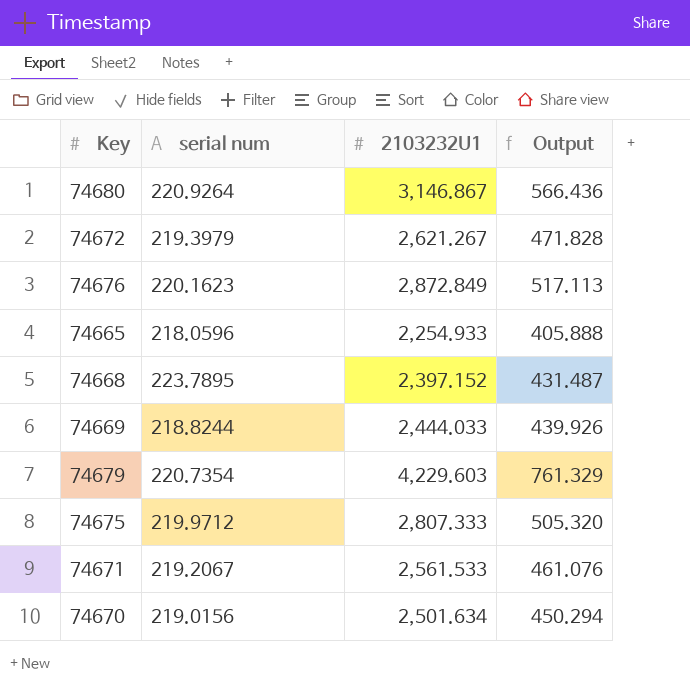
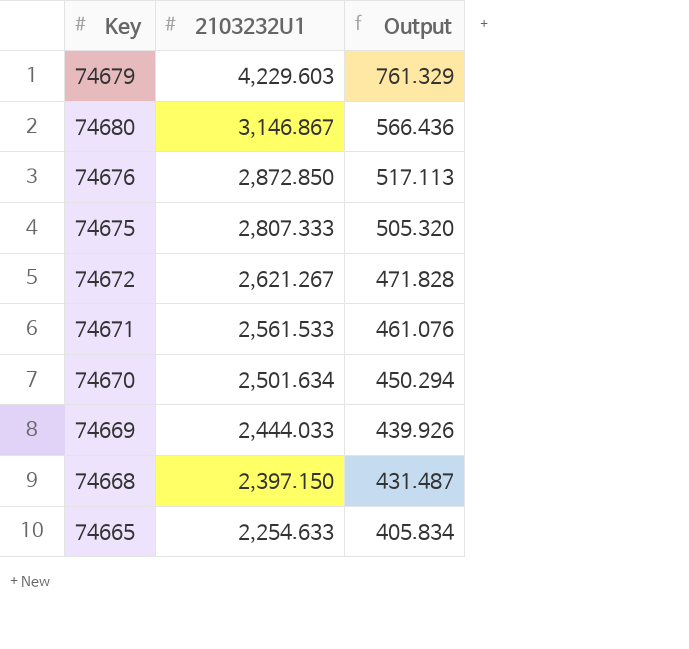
row order: none -> 2103232U1 descending
column serial num | position: 2 -> none
74676 | 2103232U1: 2,872.849 -> 2,872.850
74668 | 2103232U1: 2,397.152 -> 2,397.150
74665 | 2103232U1: 2,254.933 -> 2,254.633
74665 | Output: 405.888 -> 405.834

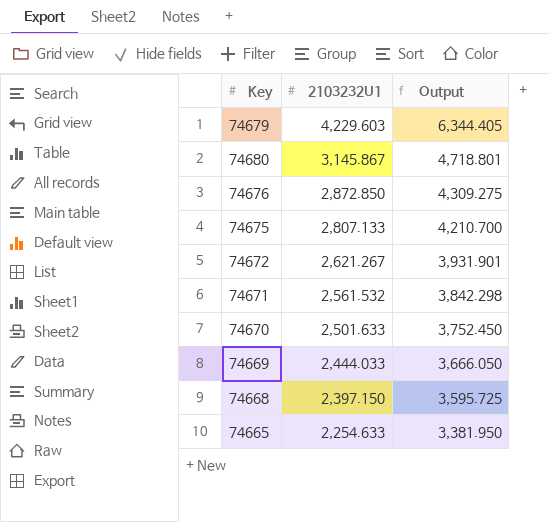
column Output | formula: [2103232U1] * 0.18 -> [2103232U1] * 1.5
74680 | 2103232U1: 3,146.867 -> 3,145.867
74675 | 2103232U1: 2,807.333 -> 2,807.133
74671 | 2103232U1: 2,561.533 -> 2,561.532
74670 | 2103232U1: 2,501.634 -> 2,501.633

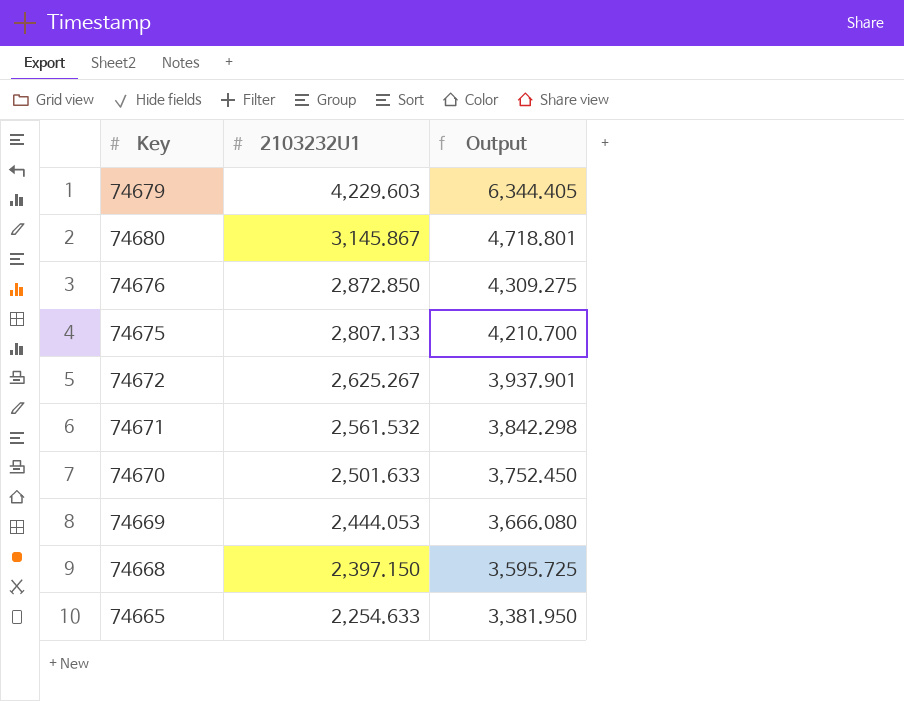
74672 | 2103232U1: 2,621.267 -> 2,625.267
74672 | Output: 3,931.901 -> 3,937.901
74669 | 2103232U1: 2,444.033 -> 2,444.053
74669 | Output: 3,666.050 -> 3,666.080

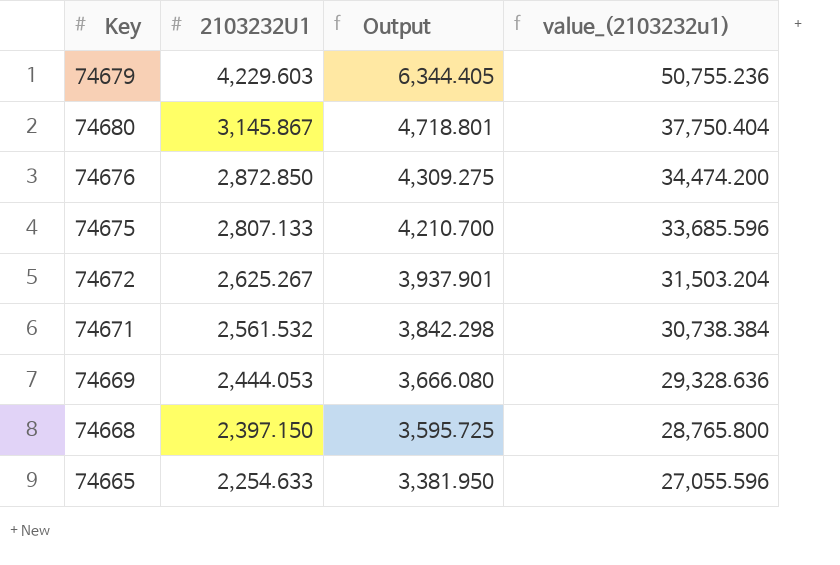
column value_(2103232u1) | formula: none -> [2103232U1] * 12
row 74670: 2,501.633 | 3,752.450 -> none

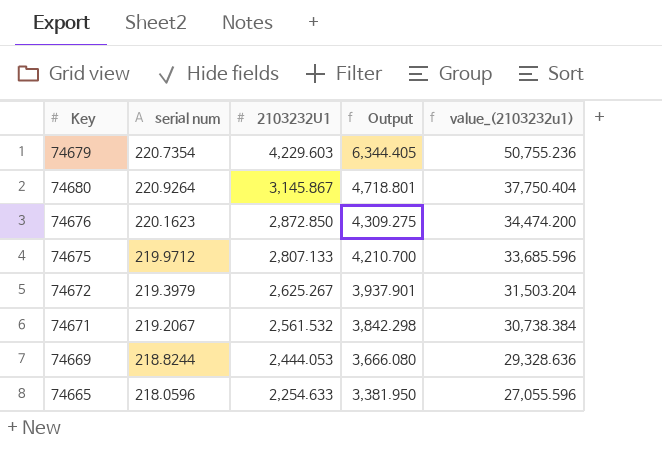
column serial num | position: none -> 2
row 74668: 2,397.150 | 3,595.725 | 28,765.800 -> none

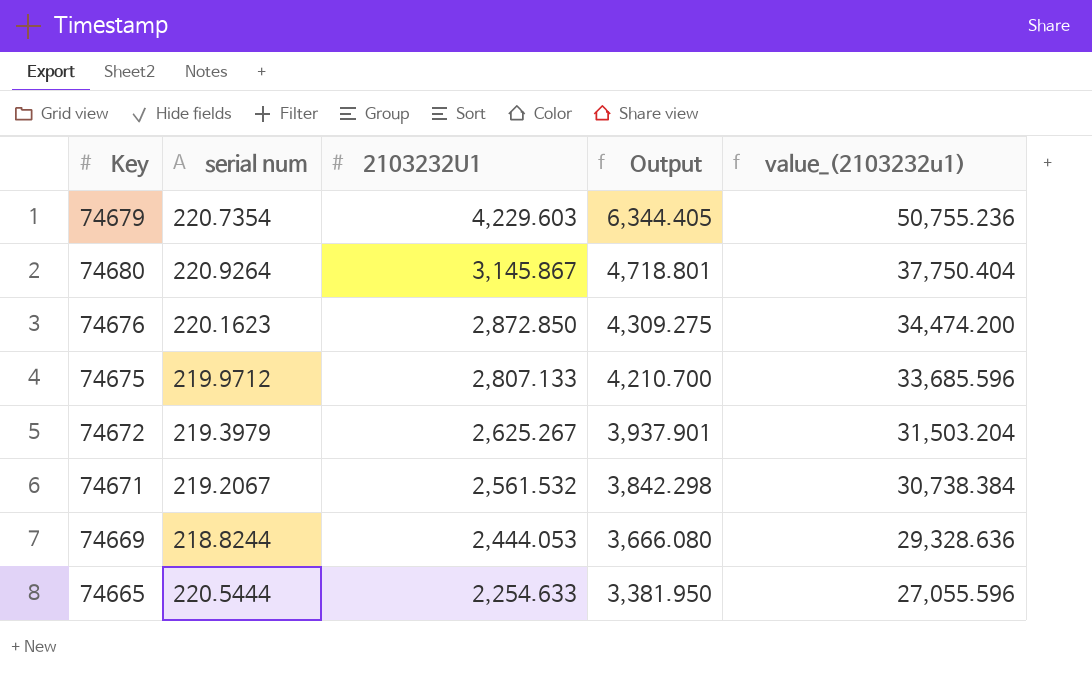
74665 | serial num: 218.0596 -> 220.5444

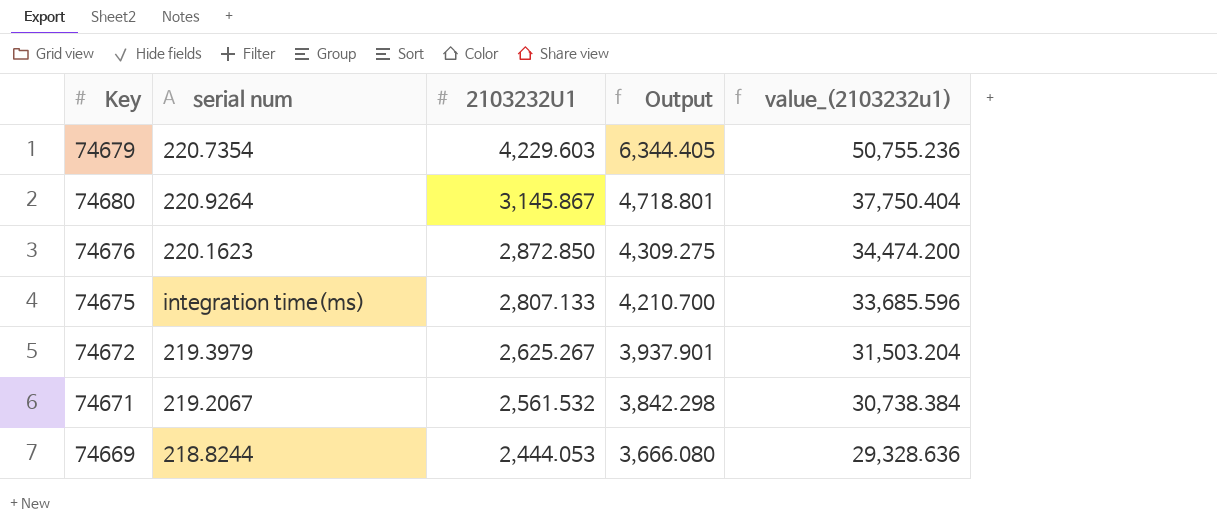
row 74665: 220.5444 | 2,254.633 | 3,381.950 | 27,055.596 -> none
74675 | serial num: 219.9712 -> integration time(ms)

